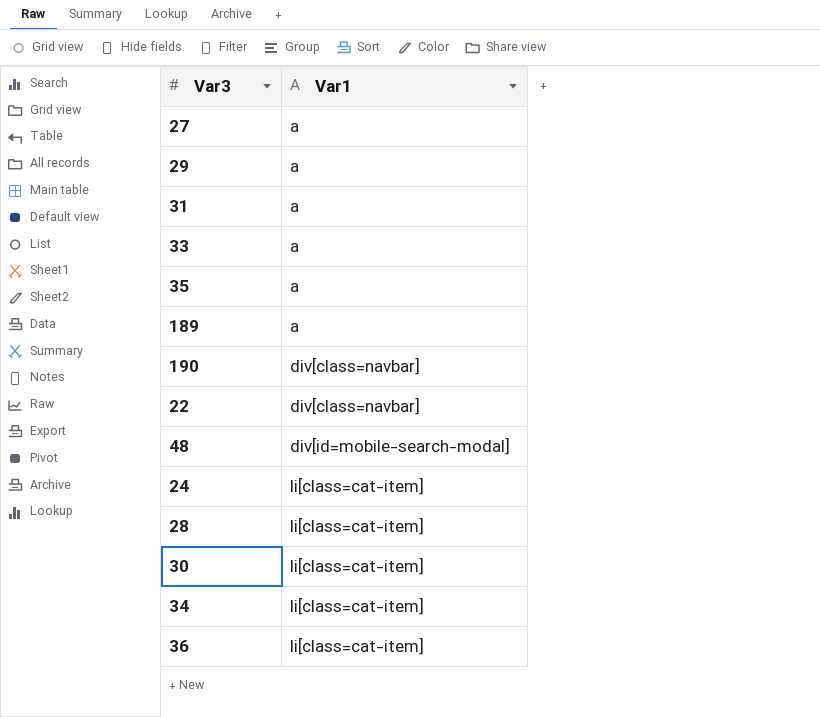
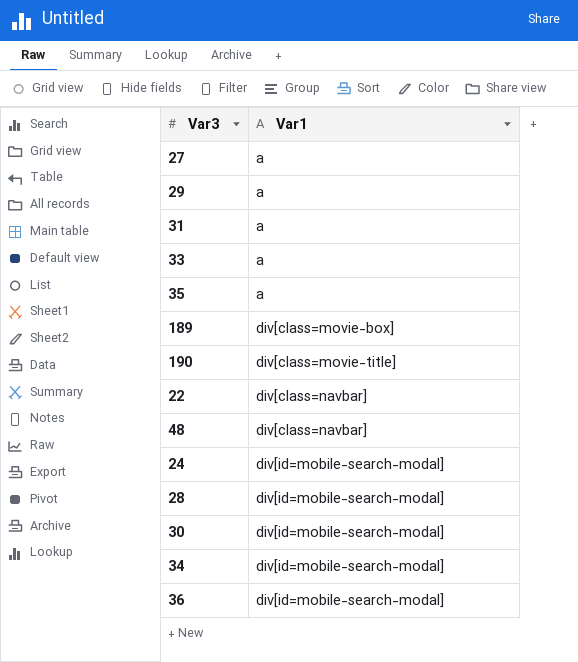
189 | Var1: a -> div[class=movie-box]
190 | Var1: div[class=navbar] -> div[class=movie-title]
48 | Var1: div[id=mobile-search-modal] -> div[class=navbar]
24 | Var1: li[class=cat-item] -> div[id=mobile-search-modal]
28 | Var1: li[class=cat-item] -> div[id=mobile-search-modal]
30 | Var1: li[class=cat-item] -> div[id=mobile-search-modal]
34 | Var1: li[class=cat-item] -> div[id=mobile-search-modal]
36 | Var1: li[class=cat-item] -> div[id=mobile-search-modal]

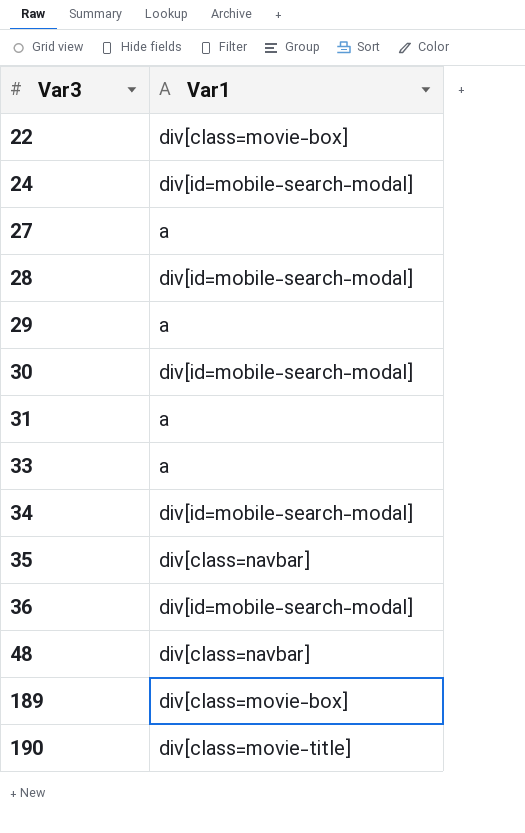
row order: Var1 ascending -> Var3 ascending
22 | Var1: div[class=navbar] -> div[class=movie-box]
35 | Var1: a -> div[class=navbar]

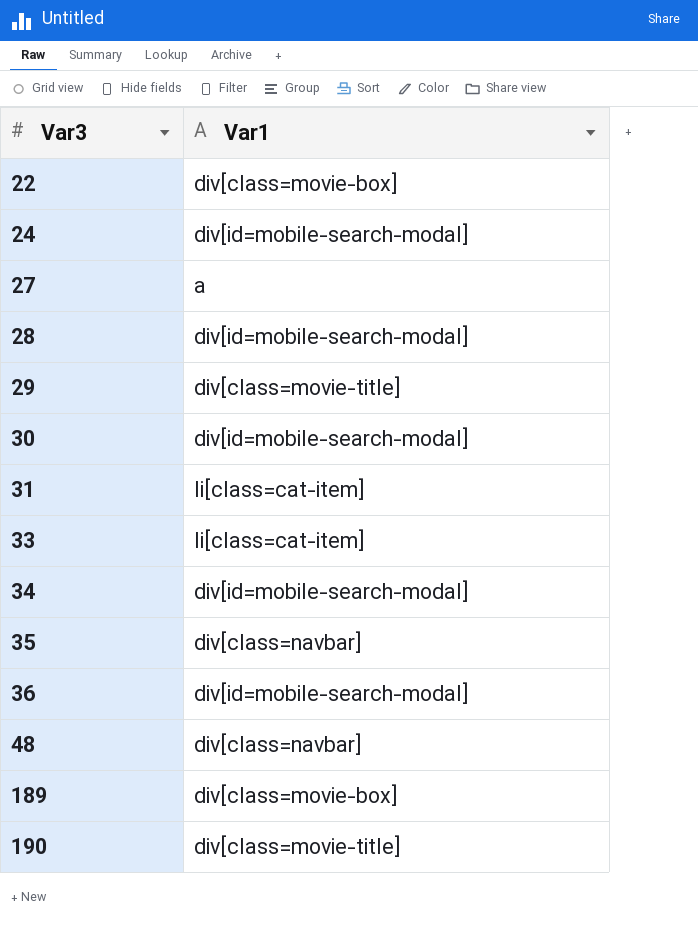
29 | Var1: a -> div[class=movie-title]
31 | Var1: a -> li[class=cat-item]
33 | Var1: a -> li[class=cat-item]

